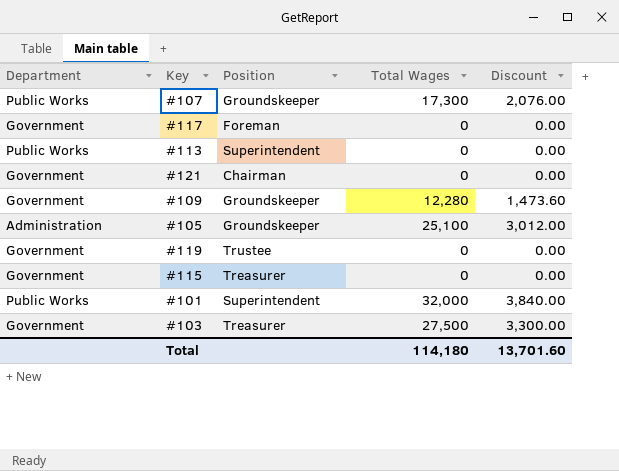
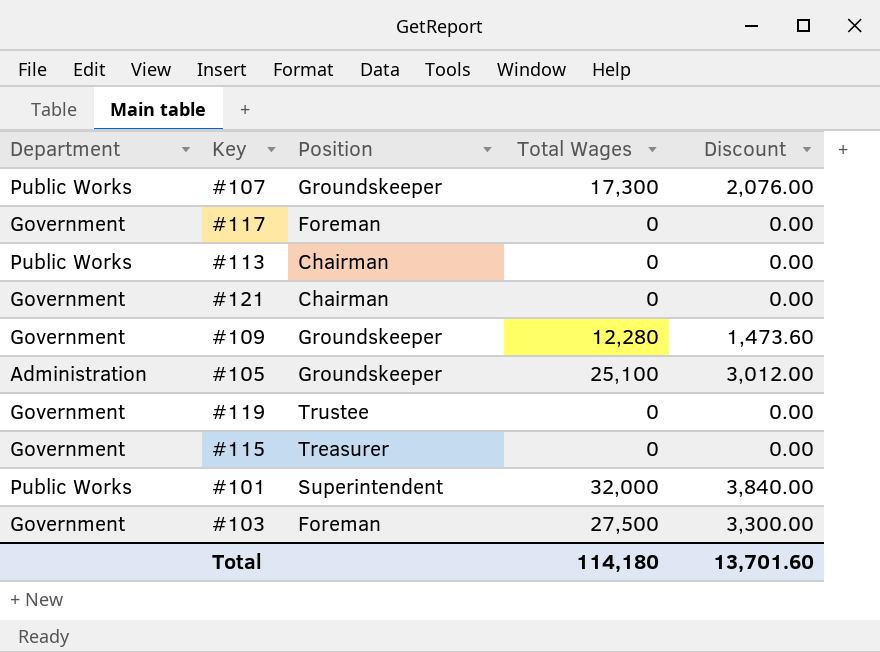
#113 | Position: Superintendent -> Chairman
#103 | Position: Treasurer -> Foreman

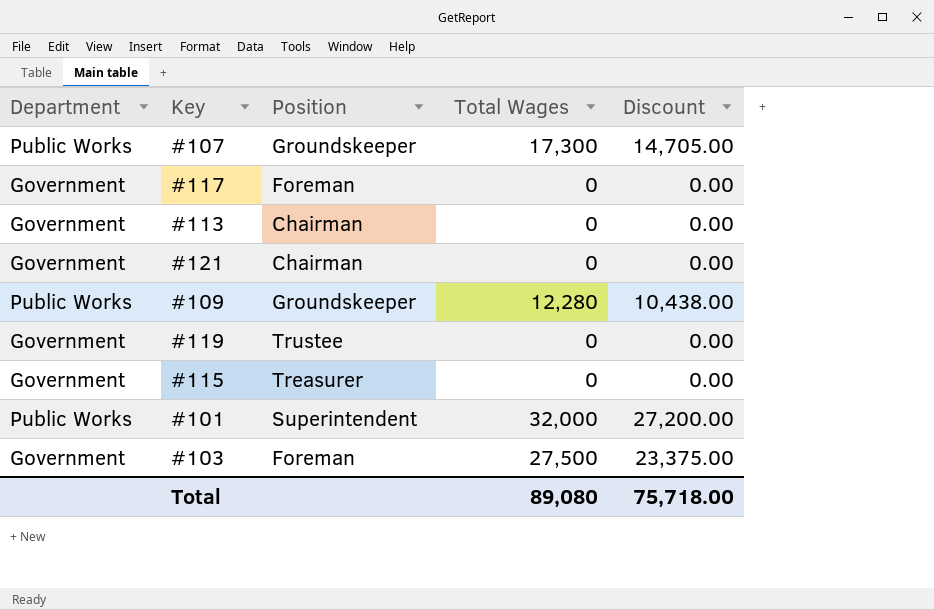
column Discount | formula: [Total Wages] * 0.12 -> [Total Wages] * 0.85
row #105: Administration | Groundskeeper | 25,100 | 3,012.00 -> none
#113 | Department: Public Works -> Government
#109 | Department: Government -> Public Works
Total | Total Wages: 114,180 -> 89,080
Total | Discount: 13,701.60 -> 75,718.00

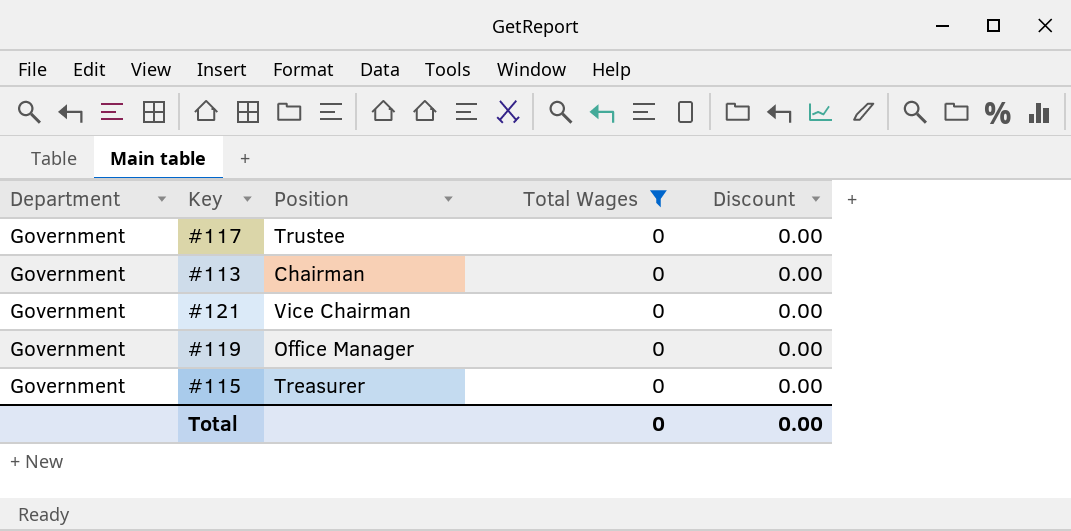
filter: none -> Total Wages = 0
#117 | Position: Foreman -> Trustee
#121 | Position: Chairman -> Vice Chairman
#119 | Position: Trustee -> Office Manager
Total | Total Wages: 89,080 -> 0
Total | Discount: 75,718.00 -> 0.00

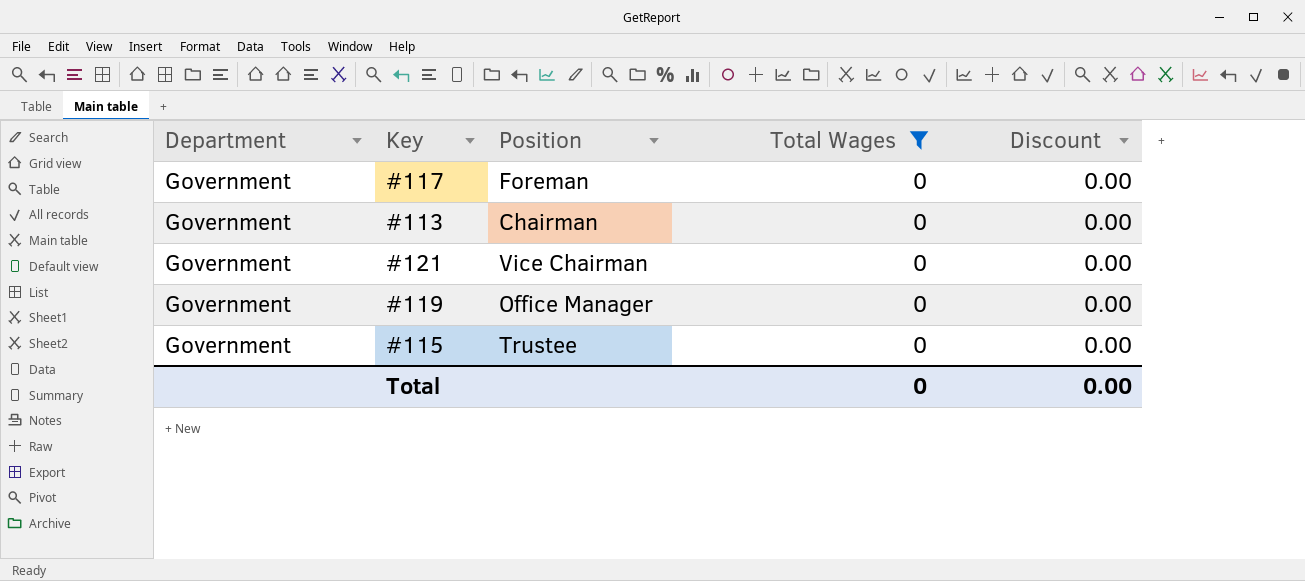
#117 | Position: Trustee -> Foreman
#115 | Position: Treasurer -> Trustee

